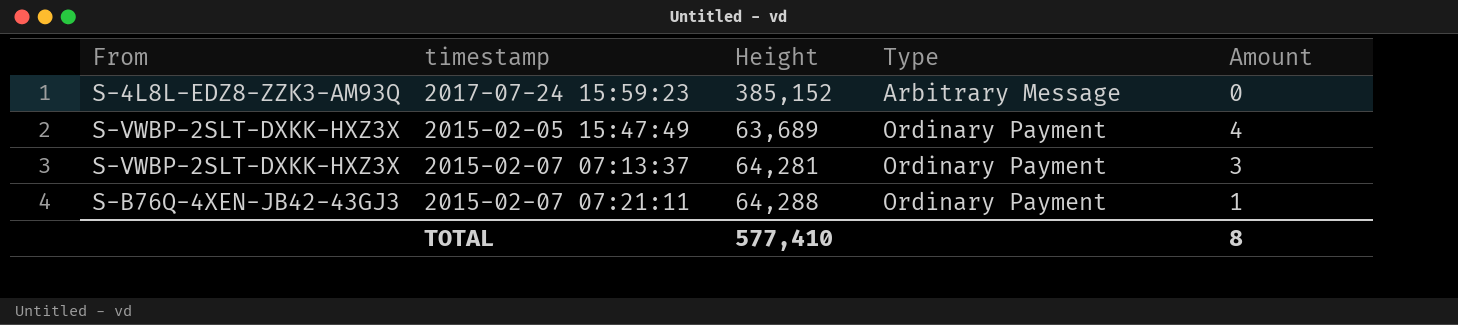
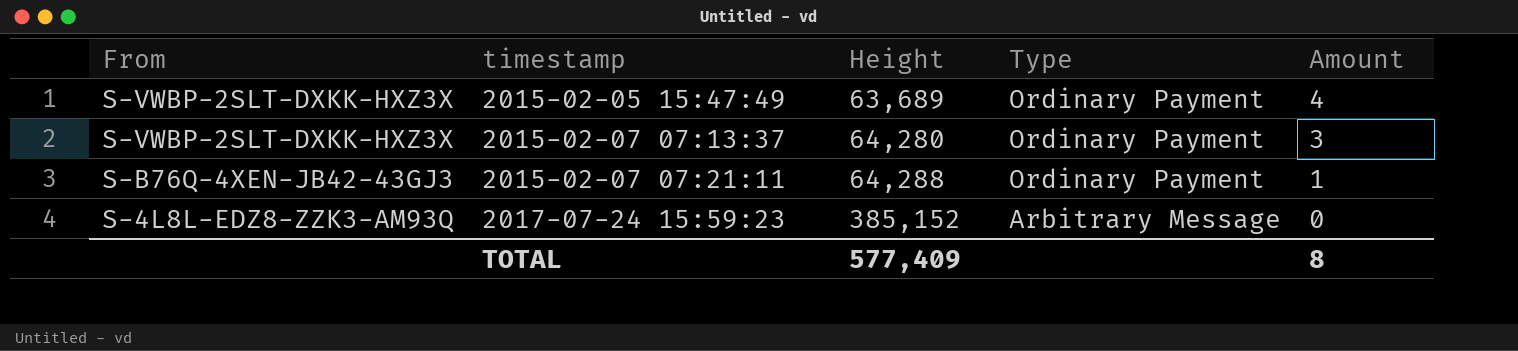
row order: Type ascending -> From descending
2015-02-07 07:13:37 | Height: 64,281 -> 64,280
TOTAL | Height: 577,410 -> 577,409

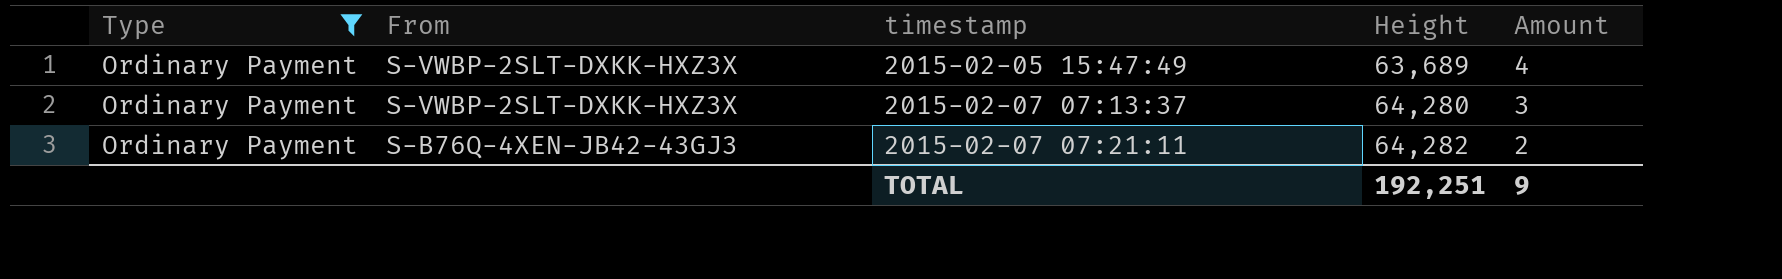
filter: none -> Type = Ordinary Payment
column Type | position: 4 -> 1
2015-02-07 07:21:11 | Height: 64,288 -> 64,282
2015-02-07 07:21:11 | Amount: 1 -> 2
TOTAL | Height: 577,409 -> 192,251
TOTAL | Amount: 8 -> 9

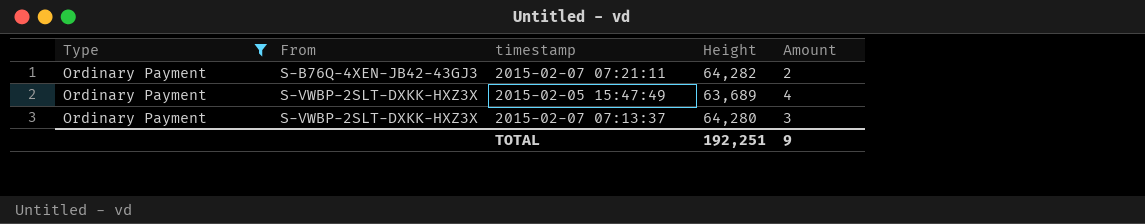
row order: From descending -> From ascending

